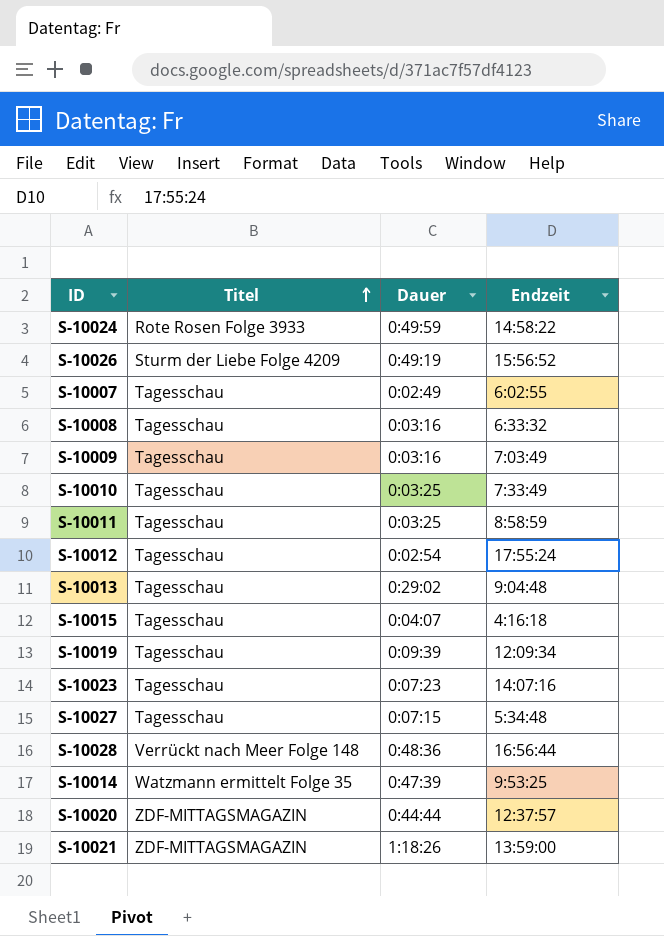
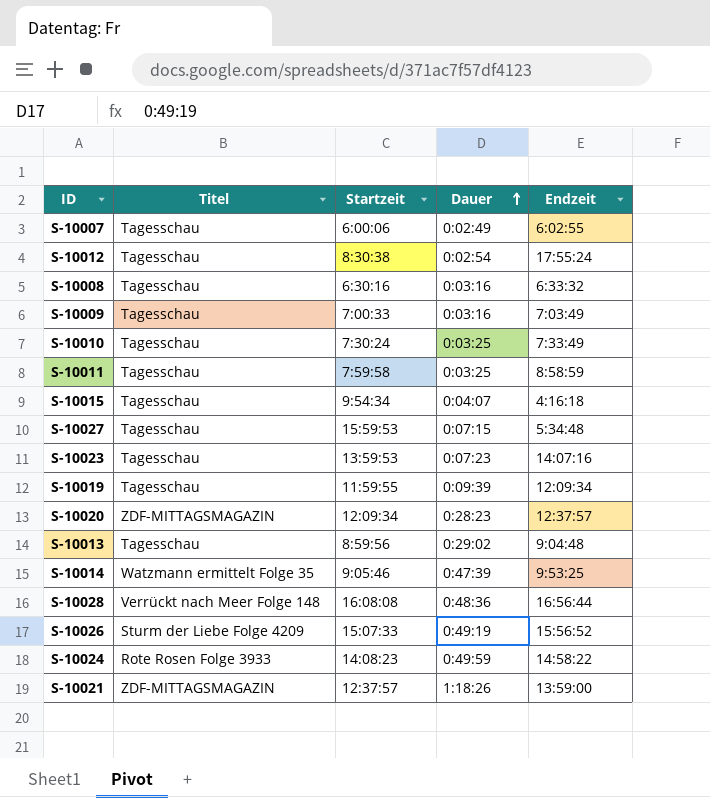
row order: Titel ascending -> Dauer ascending
column Startzeit | position: none -> 3
S-10020 | Dauer: 0:44:44 -> 0:28:23

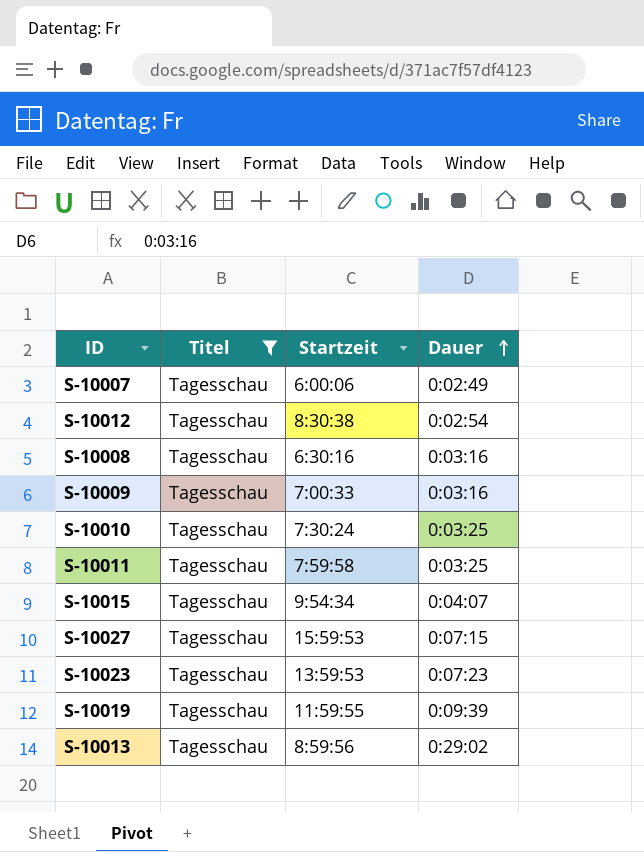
filter: none -> Titel = Tagesschau
column Endzeit | position: 5 -> none

